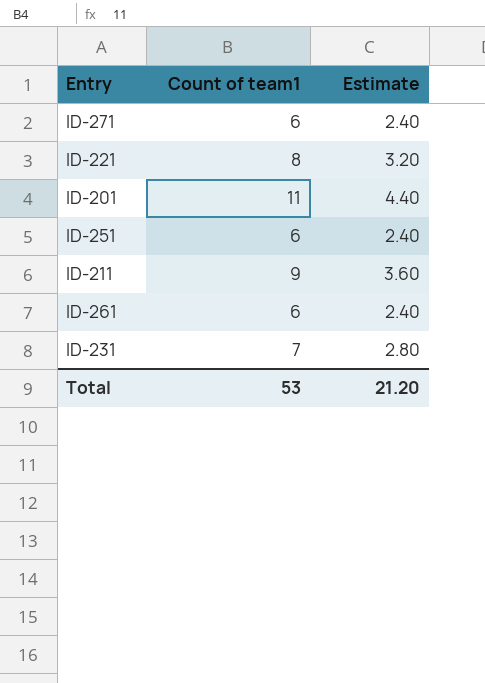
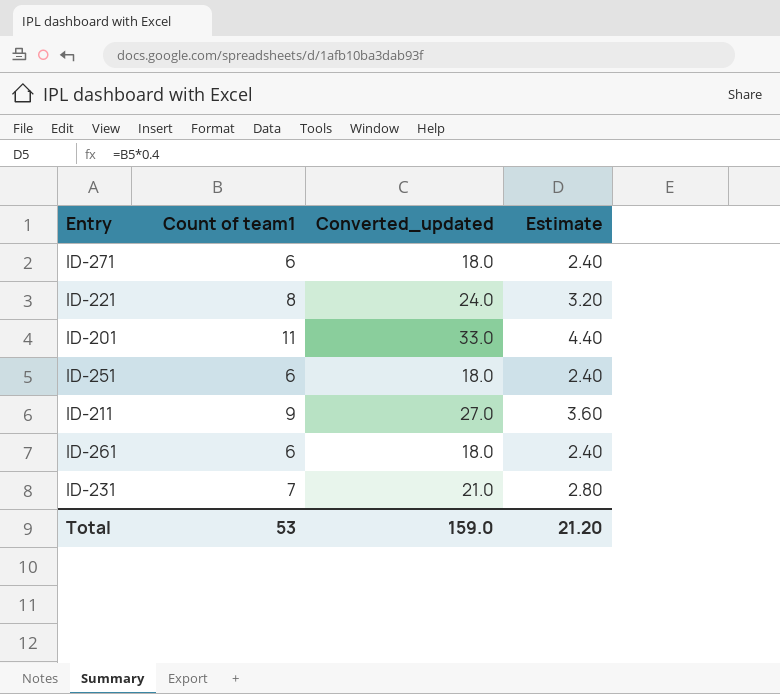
column Converted_updated | formula: none -> [Count of team1] * 3

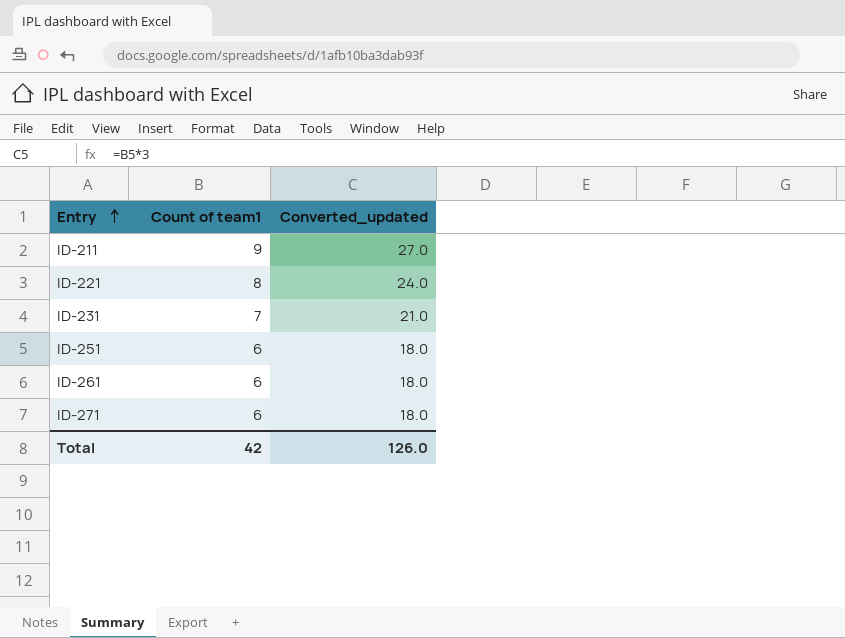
row order: none -> Entry ascending
column Estimate | formula: [Count of team1] * 0.4 -> none
row ID-201: 11 | 33.0 | 4.40 -> none
Total | Count of team1: 53 -> 42
Total | Converted_updated: 159.0 -> 126.0

